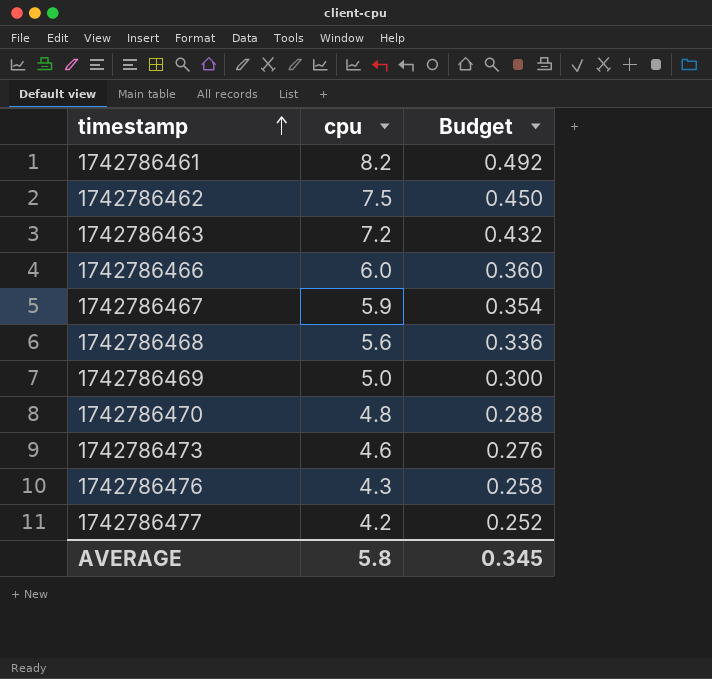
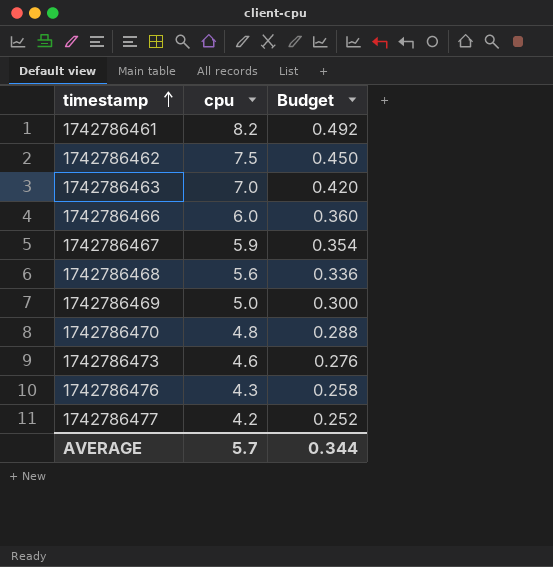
1742786463 | cpu: 7.2 -> 7.0
1742786463 | Budget: 0.432 -> 0.420
AVERAGE | cpu: 5.8 -> 5.7
AVERAGE | Budget: 0.345 -> 0.344

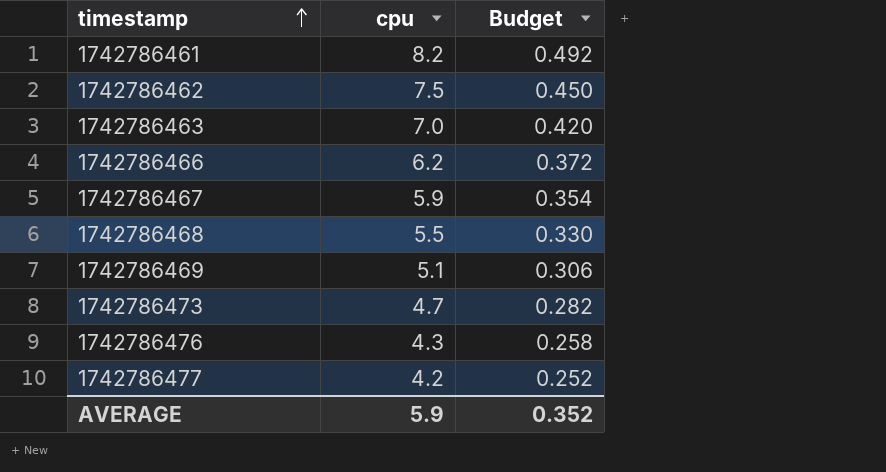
row 1742786470: 4.8 | 0.288 -> none
1742786466 | cpu: 6.0 -> 6.2
1742786466 | Budget: 0.360 -> 0.372
1742786468 | cpu: 5.6 -> 5.5
1742786468 | Budget: 0.336 -> 0.330
1742786469 | cpu: 5.0 -> 5.1
1742786469 | Budget: 0.300 -> 0.306
1742786473 | cpu: 4.6 -> 4.7
1742786473 | Budget: 0.276 -> 0.282
AVERAGE | cpu: 5.7 -> 5.9
AVERAGE | Budget: 0.344 -> 0.352

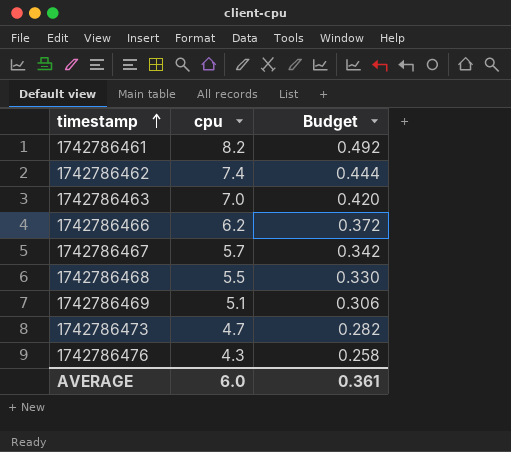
row 1742786477: 4.2 | 0.252 -> none
1742786462 | cpu: 7.5 -> 7.4
1742786462 | Budget: 0.450 -> 0.444
1742786467 | cpu: 5.9 -> 5.7
1742786467 | Budget: 0.354 -> 0.342
AVERAGE | cpu: 5.9 -> 6.0
AVERAGE | Budget: 0.352 -> 0.361

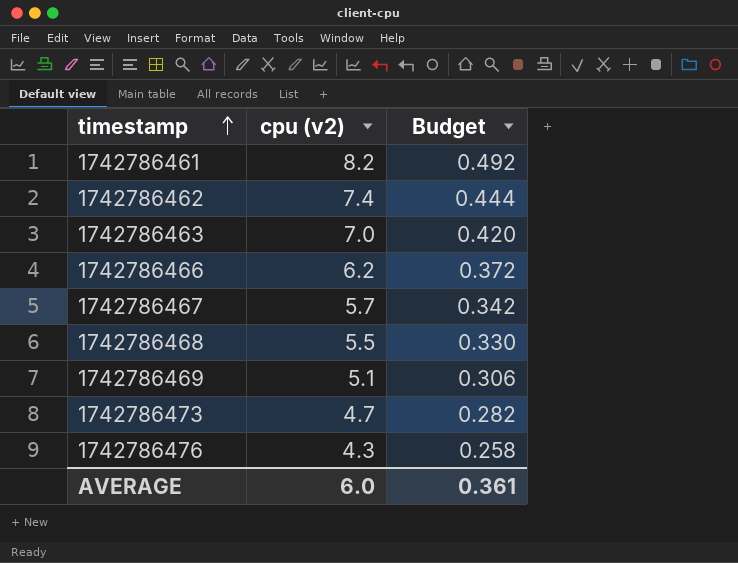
column name: cpu -> cpu (v2)

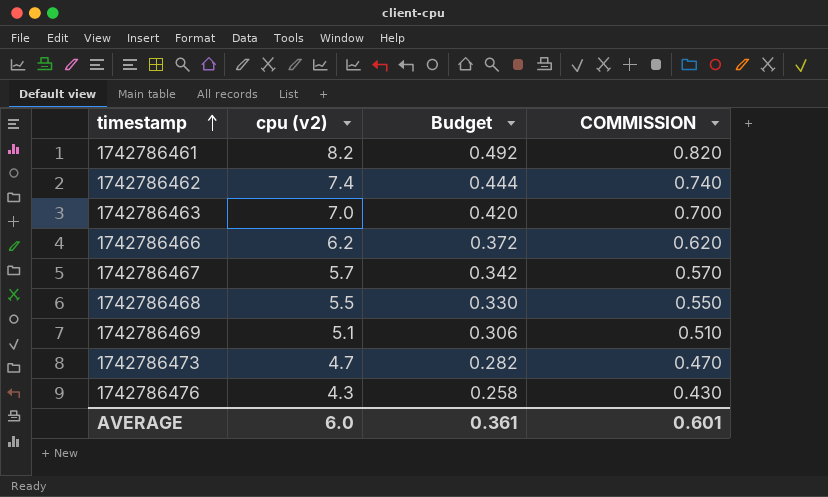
column COMMISSION | formula: none -> [cpu (v2)] * 0.1

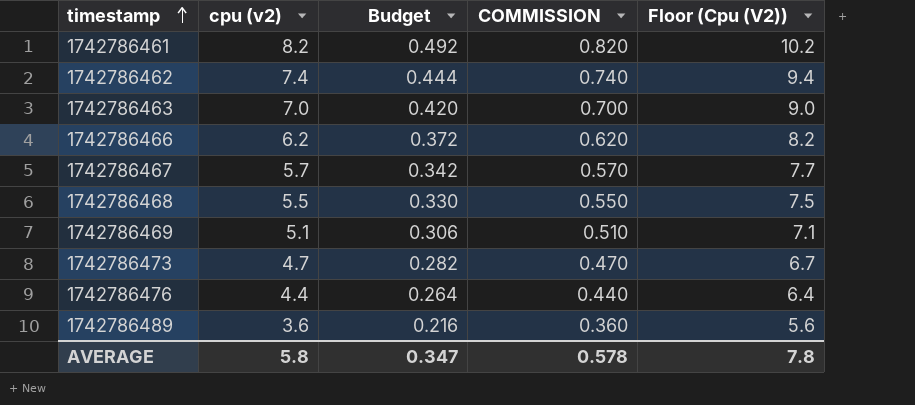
column Floor (Cpu (V2)) | formula: none -> [cpu (v2)] + 2
1742786476 | cpu (v2): 4.3 -> 4.4
1742786476 | Budget: 0.258 -> 0.264
1742786476 | COMMISSION: 0.430 -> 0.440
row 1742786489: none -> 3.6 | 0.216 | 0.360 | 5.6
AVERAGE | cpu (v2): 6.0 -> 5.8
AVERAGE | Budget: 0.361 -> 0.347
AVERAGE | COMMISSION: 0.601 -> 0.578

